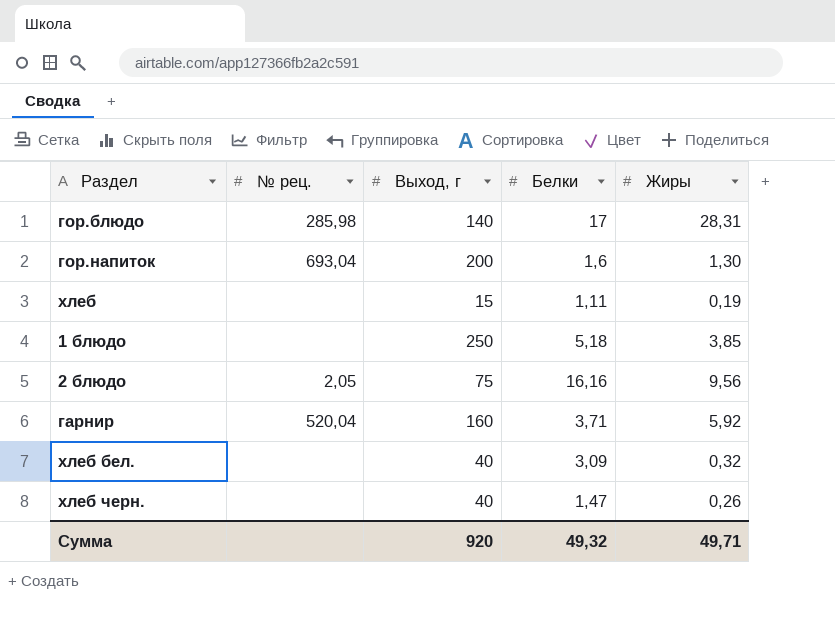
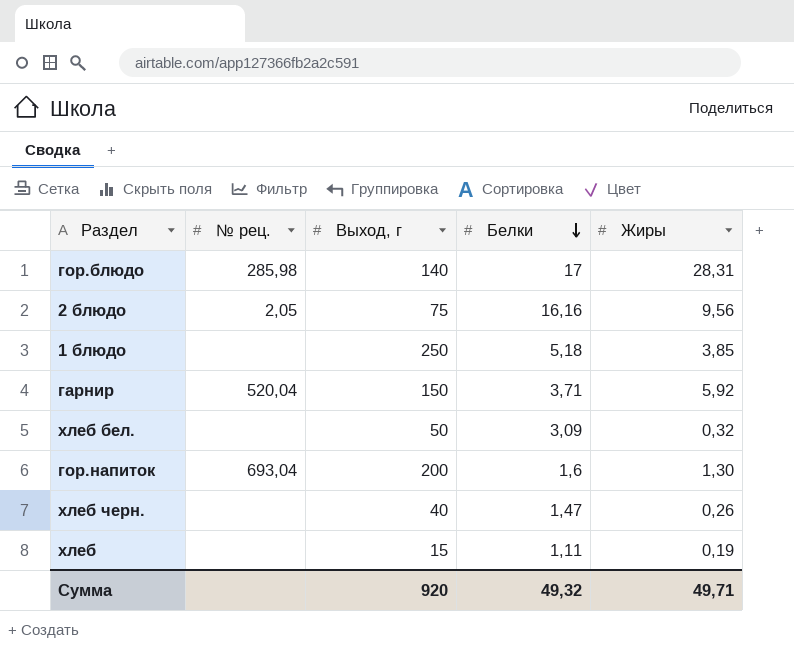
row order: none -> Белки descending
гарнир | Выход, г: 160 -> 150
хлеб бел. | Выход, г: 40 -> 50

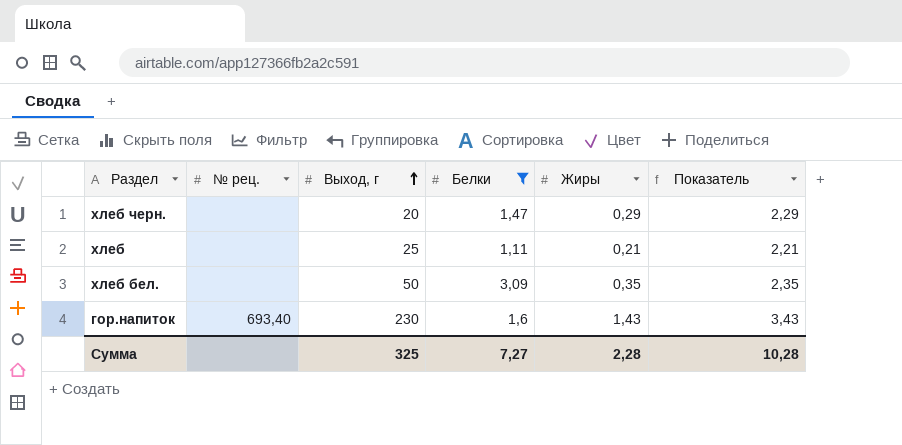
filter: none -> Белки <= 3,09
row order: Белки descending -> Выход, г ascending
column Показатель | formula: none -> [Жиры] + 2
хлеб черн. | Выход, г: 40 -> 20
хлеб черн. | Жиры: 0,26 -> 0,29
хлеб | Выход, г: 15 -> 25
хлеб | Жиры: 0,19 -> 0,21
хлеб бел. | Жиры: 0,32 -> 0,35
гор.напиток | № рец.: 693,04 -> 693,40
гор.напиток | Выход, г: 200 -> 230
гор.напиток | Жиры: 1,30 -> 1,43
Сумма | Выход, г: 920 -> 325
Сумма | Белки: 49,32 -> 7,27
Сумма | Жиры: 49,71 -> 2,28

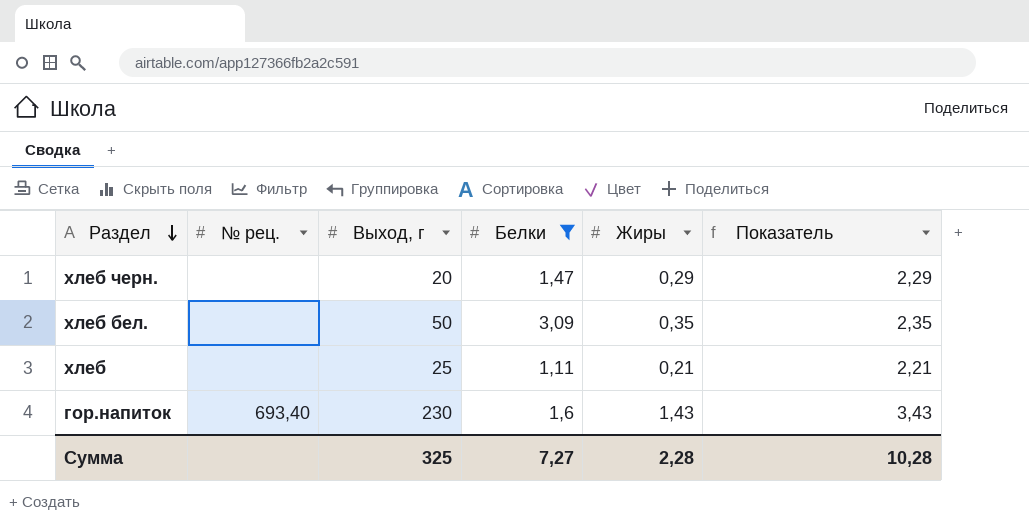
row order: Выход, г ascending -> Раздел descending

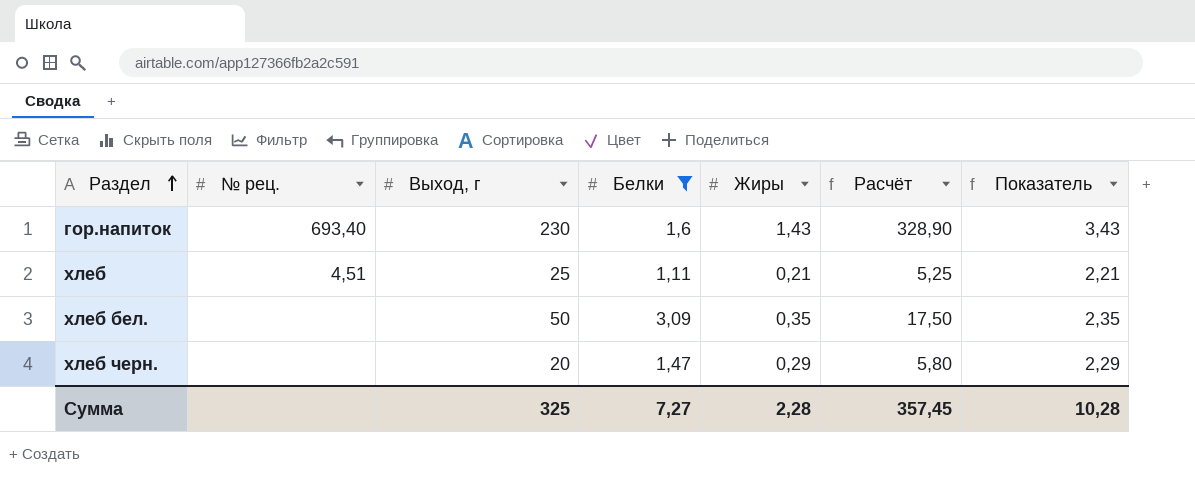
row order: Раздел descending -> Раздел ascending
column Расчёт | formula: none -> [Выход, г] * [Жиры]
хлеб | № рец.: none -> 4,51

